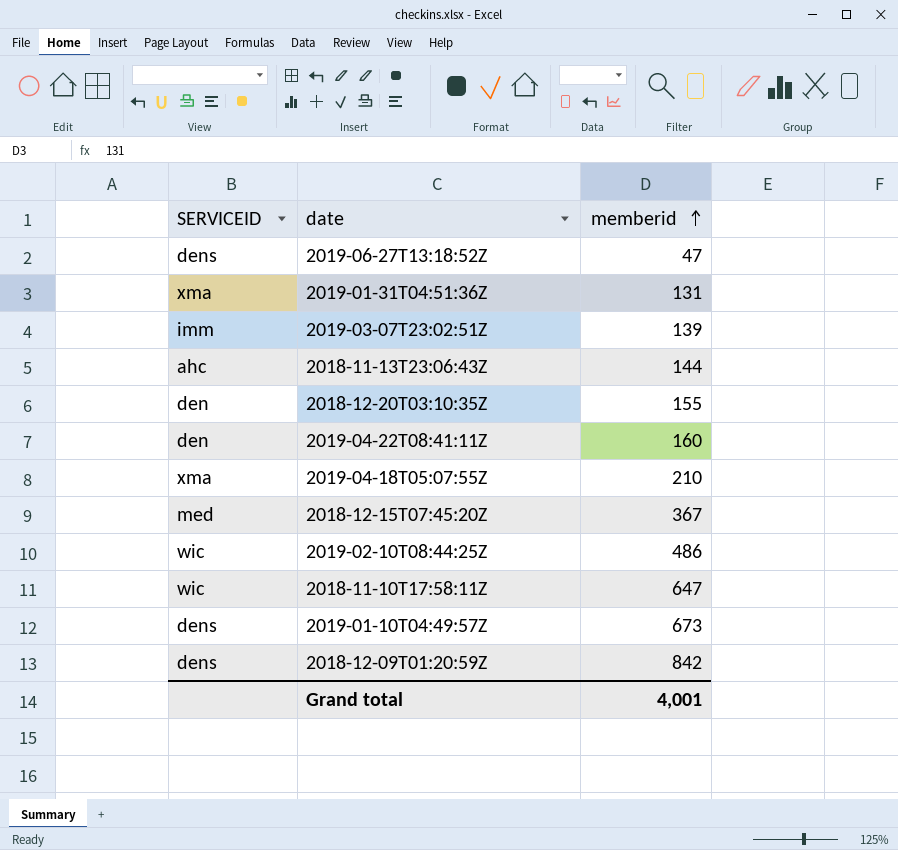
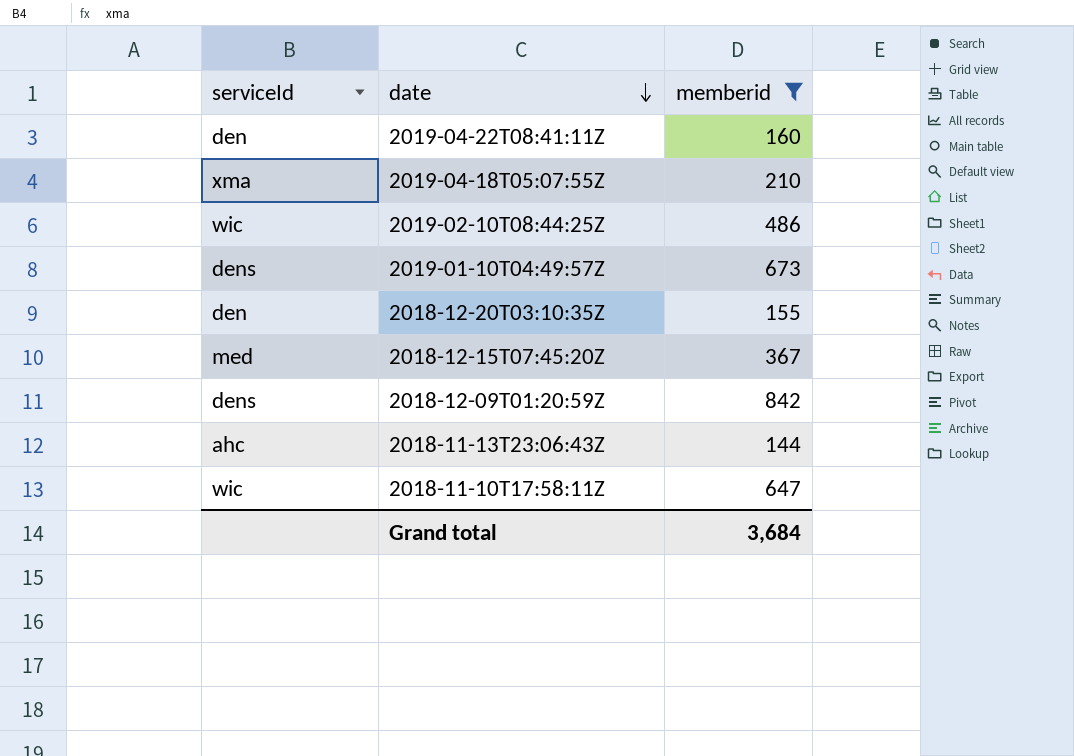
filter: none -> memberid >= 144
row order: memberid ascending -> date descending
column name: SERVICEID -> serviceId
Grand total | memberid: 4,001 -> 3,684

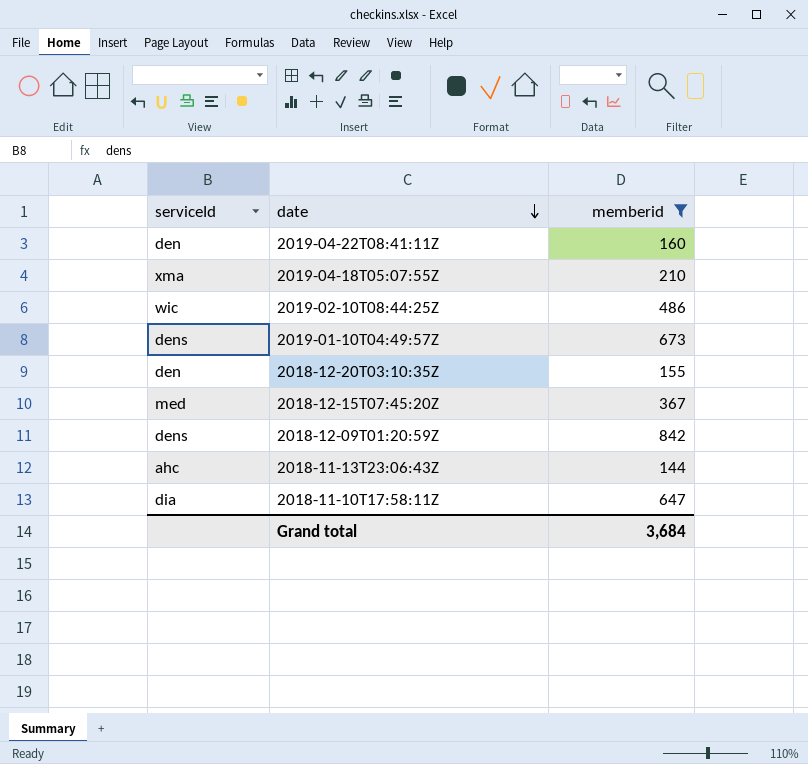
2018-11-10T17:58:11Z | serviceId: wic -> dia

